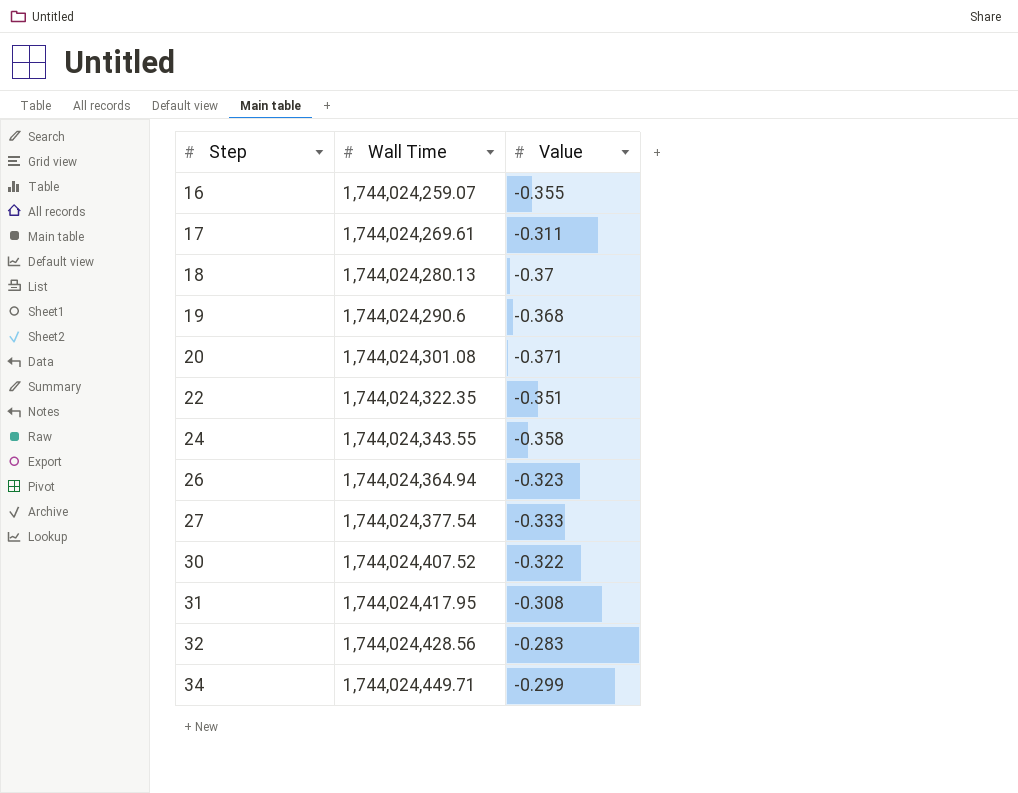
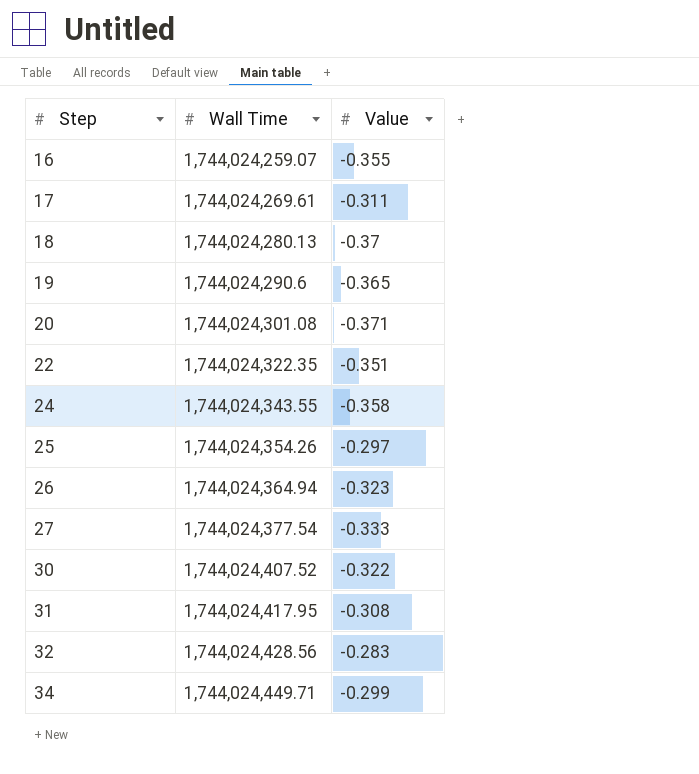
19 | Value: -0.368 -> -0.365
row 25: none -> 1,744,024,354.26 | -0.297

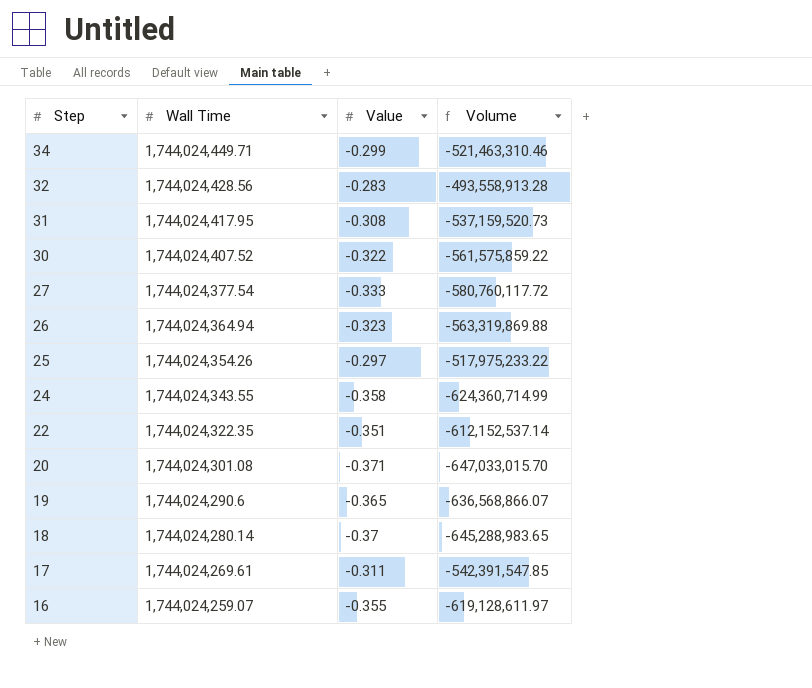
row order: Step ascending -> Step descending
column Volume | formula: none -> [Wall Time] * [Value]
18 | Wall Time: 1,744,024,280.13 -> 1,744,024,280.14

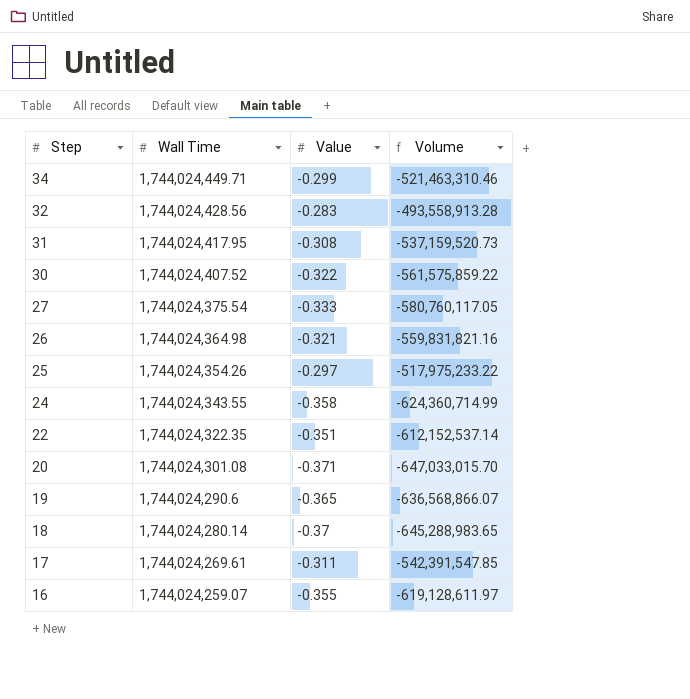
27 | Wall Time: 1,744,024,377.54 -> 1,744,024,375.54
27 | Volume: -580,760,117.72 -> -580,760,117.05
26 | Wall Time: 1,744,024,364.94 -> 1,744,024,364.98
26 | Value: -0.323 -> -0.321
26 | Volume: -563,319,869.88 -> -559,831,821.16

